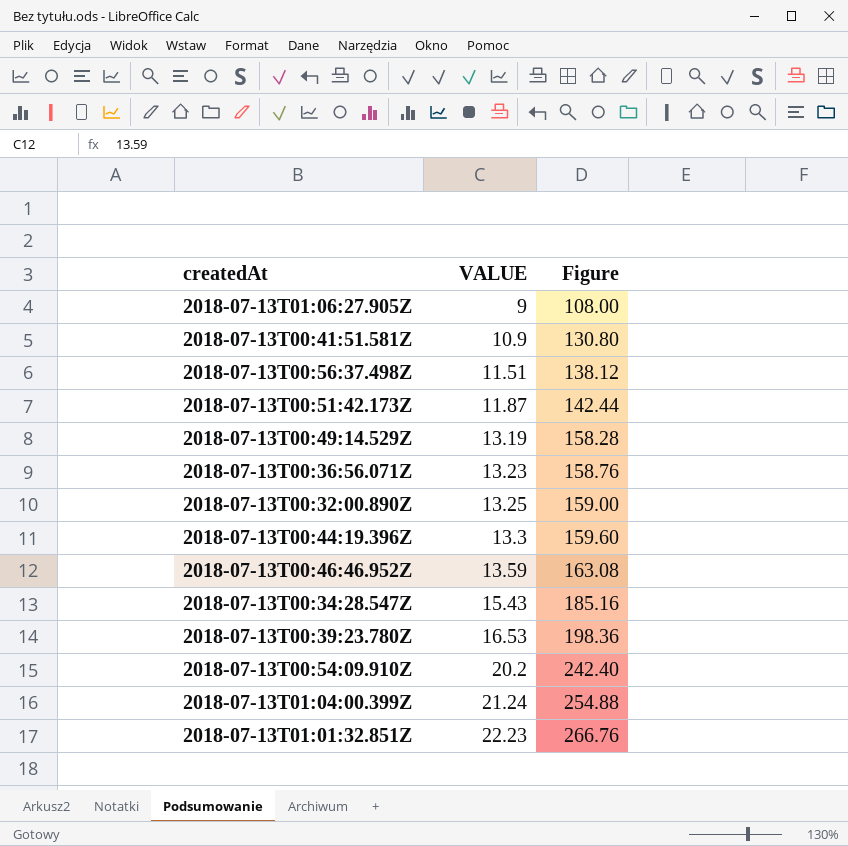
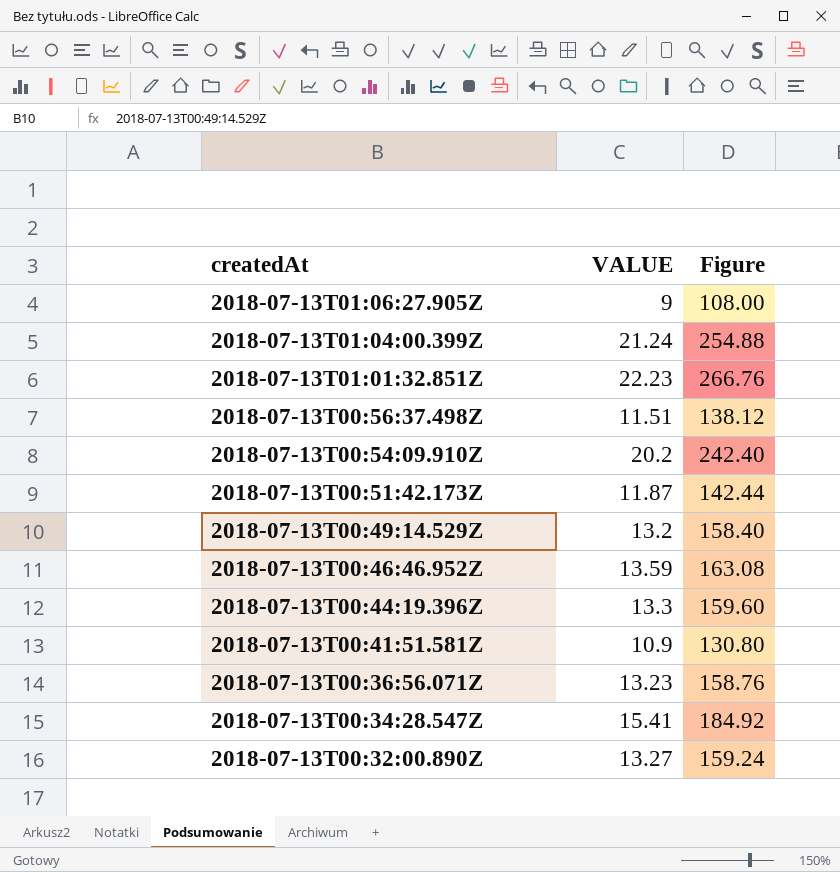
row order: VALUE ascending -> createdAt descending
row 2018-07-13T00:39:23.780Z: 16.53 | 198.36 -> none
2018-07-13T00:49:14.529Z | VALUE: 13.19 -> 13.2
2018-07-13T00:49:14.529Z | Figure: 158.28 -> 158.40
2018-07-13T00:34:28.547Z | VALUE: 15.43 -> 15.41
2018-07-13T00:34:28.547Z | Figure: 185.16 -> 184.92
2018-07-13T00:32:00.890Z | VALUE: 13.25 -> 13.27
2018-07-13T00:32:00.890Z | Figure: 159.00 -> 159.24

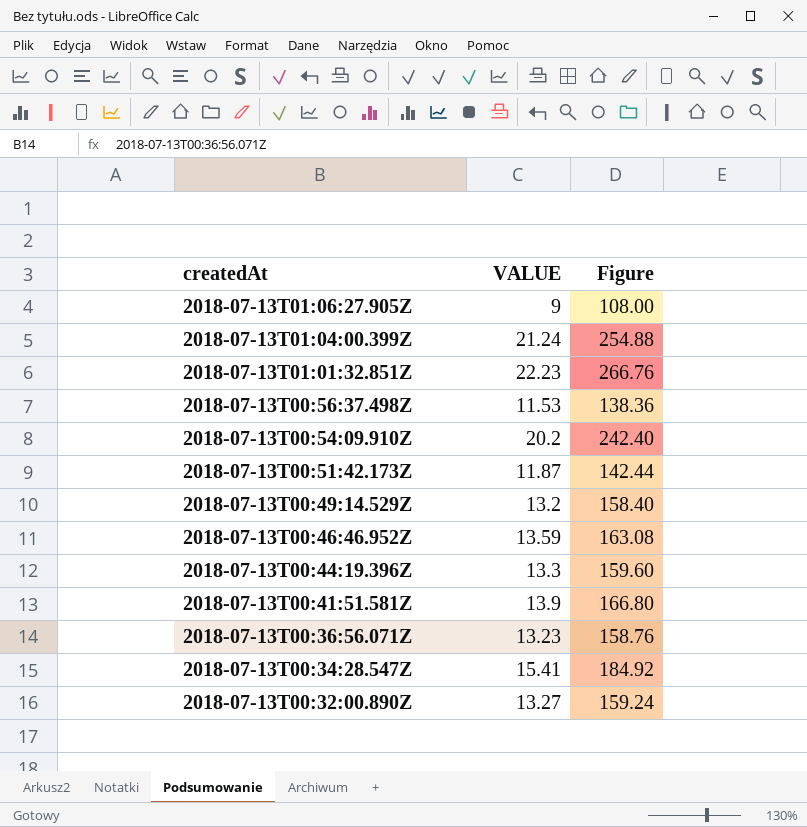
2018-07-13T00:56:37.498Z | VALUE: 11.51 -> 11.53
2018-07-13T00:56:37.498Z | Figure: 138.12 -> 138.36
2018-07-13T00:41:51.581Z | VALUE: 10.9 -> 13.9
2018-07-13T00:41:51.581Z | Figure: 130.80 -> 166.80

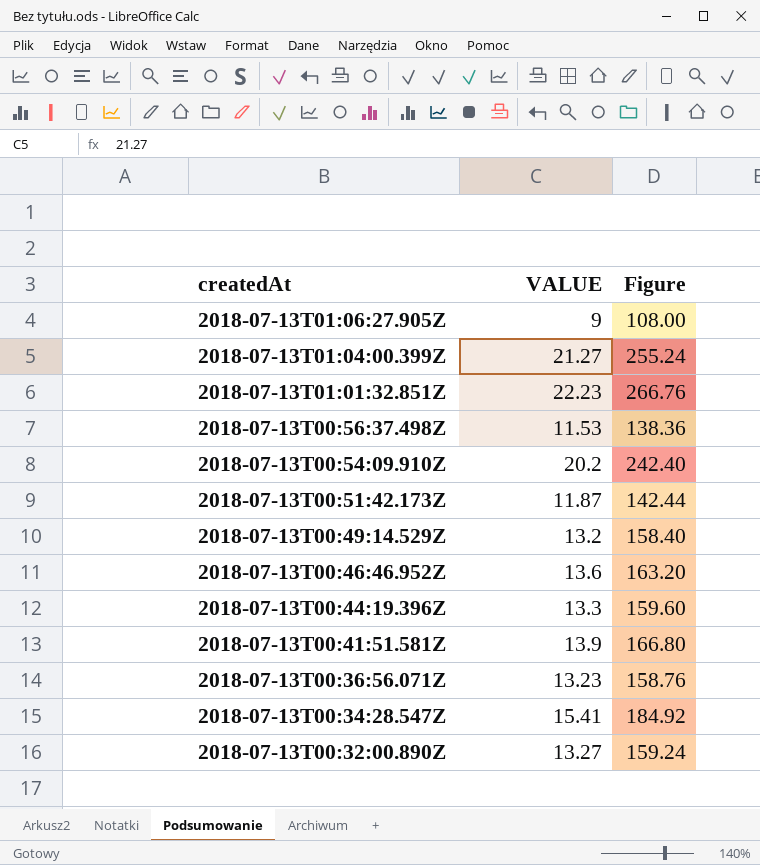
2018-07-13T01:04:00.399Z | VALUE: 21.24 -> 21.27
2018-07-13T01:04:00.399Z | Figure: 254.88 -> 255.24
2018-07-13T00:46:46.952Z | VALUE: 13.59 -> 13.6
2018-07-13T00:46:46.952Z | Figure: 163.08 -> 163.20

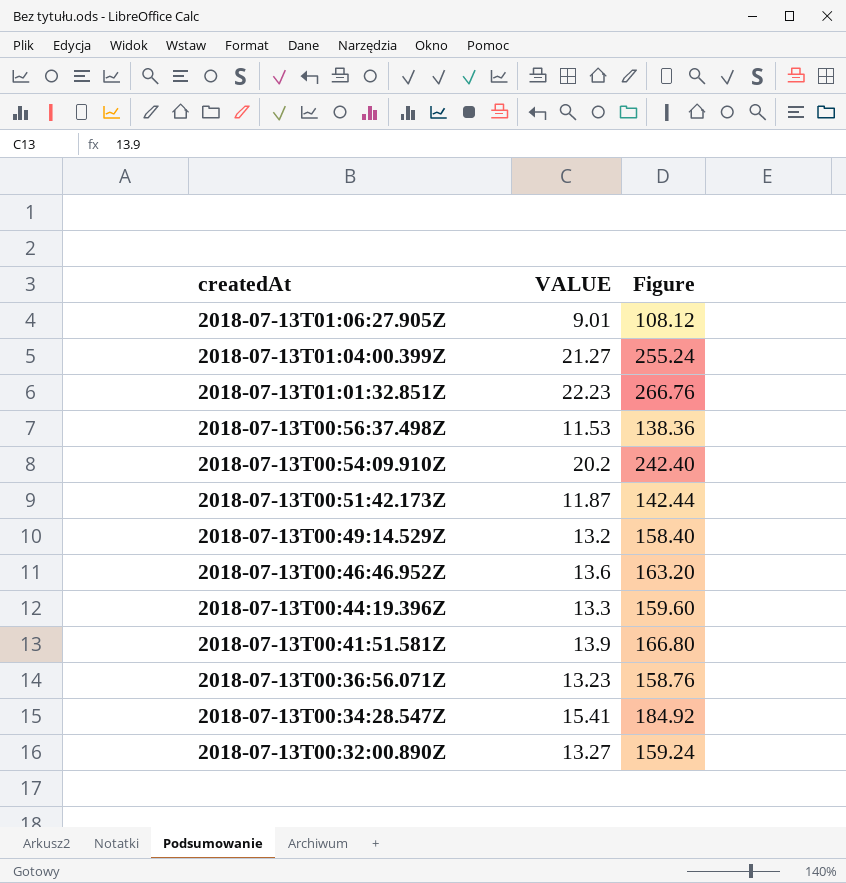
2018-07-13T01:06:27.905Z | VALUE: 9 -> 9.01
2018-07-13T01:06:27.905Z | Figure: 108.00 -> 108.12

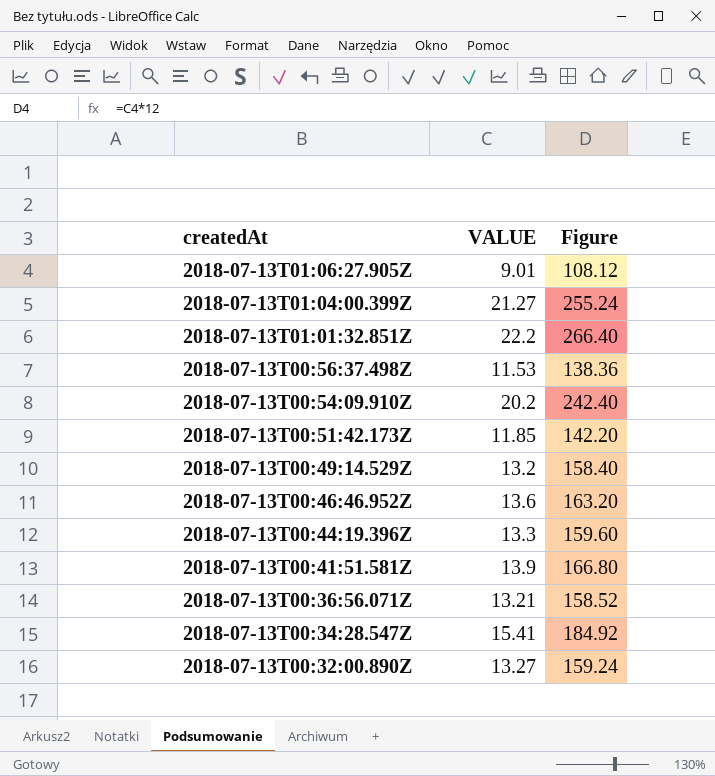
2018-07-13T01:01:32.851Z | VALUE: 22.23 -> 22.2
2018-07-13T01:01:32.851Z | Figure: 266.76 -> 266.40
2018-07-13T00:51:42.173Z | VALUE: 11.87 -> 11.85
2018-07-13T00:51:42.173Z | Figure: 142.44 -> 142.20
2018-07-13T00:36:56.071Z | VALUE: 13.23 -> 13.21
2018-07-13T00:36:56.071Z | Figure: 158.76 -> 158.52

